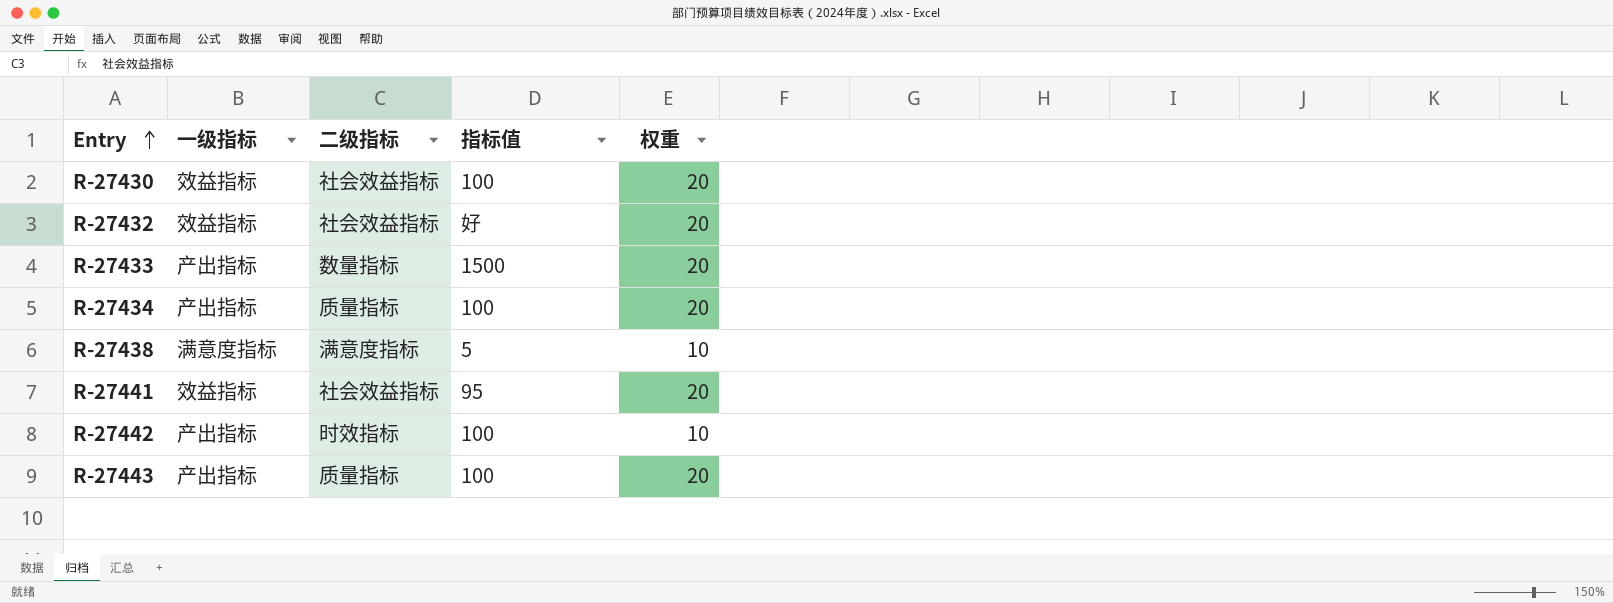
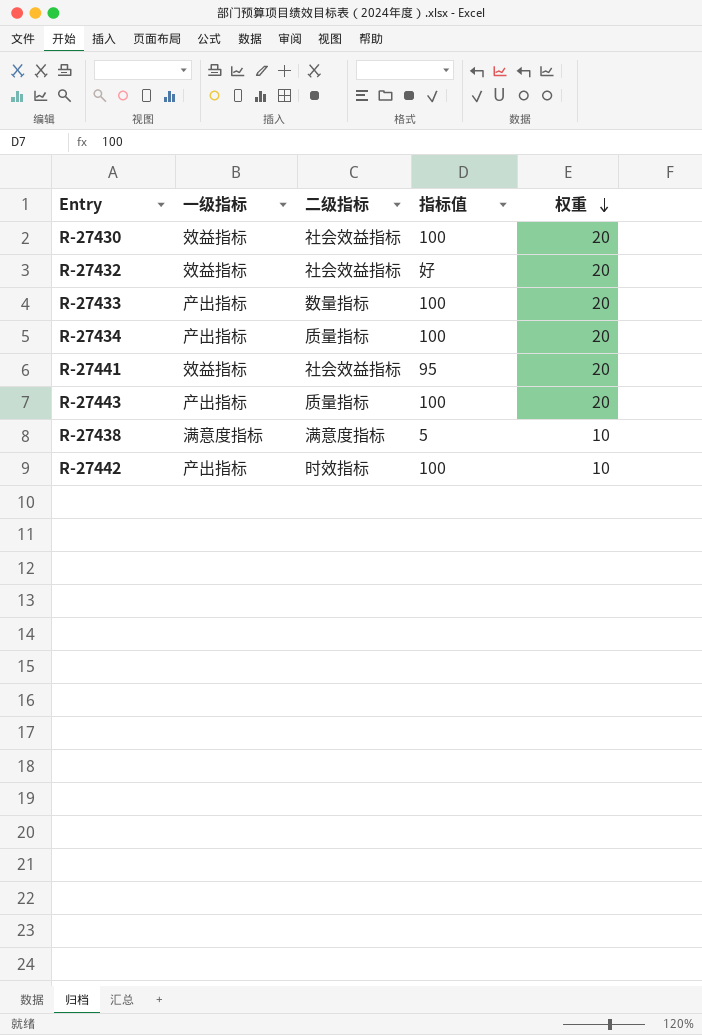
row order: Entry ascending -> 权重 descending
R-27433 | 指标值: 1500 -> 100

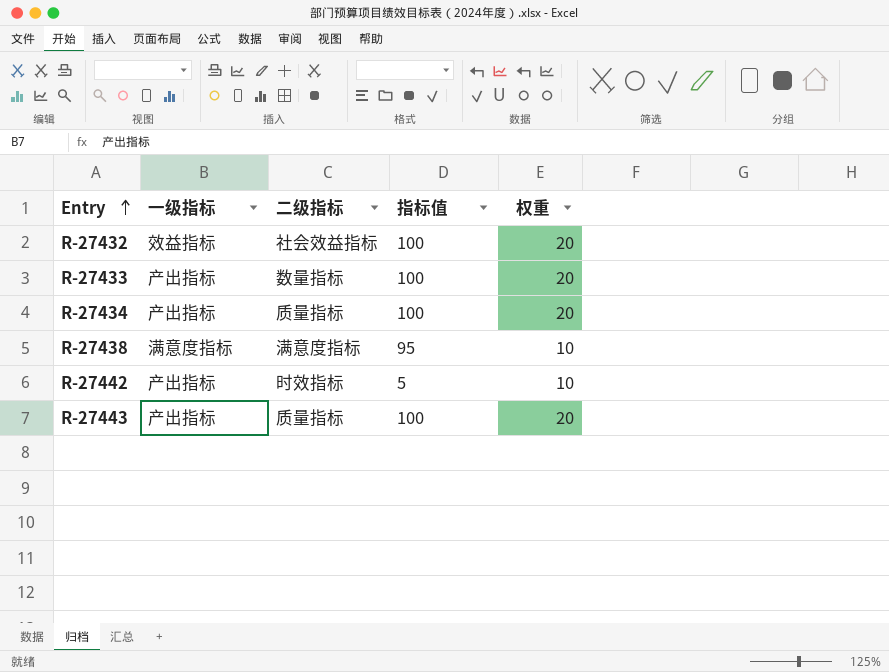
row order: 权重 descending -> Entry ascending
row R-27430: 效益指标 | 社会效益指标 | 100 | 20 -> none
row R-27441: 效益指标 | 社会效益指标 | 95 | 20 -> none
R-27432 | 指标值: 好 -> 100
R-27438 | 指标值: 5 -> 95
R-27442 | 指标值: 100 -> 5

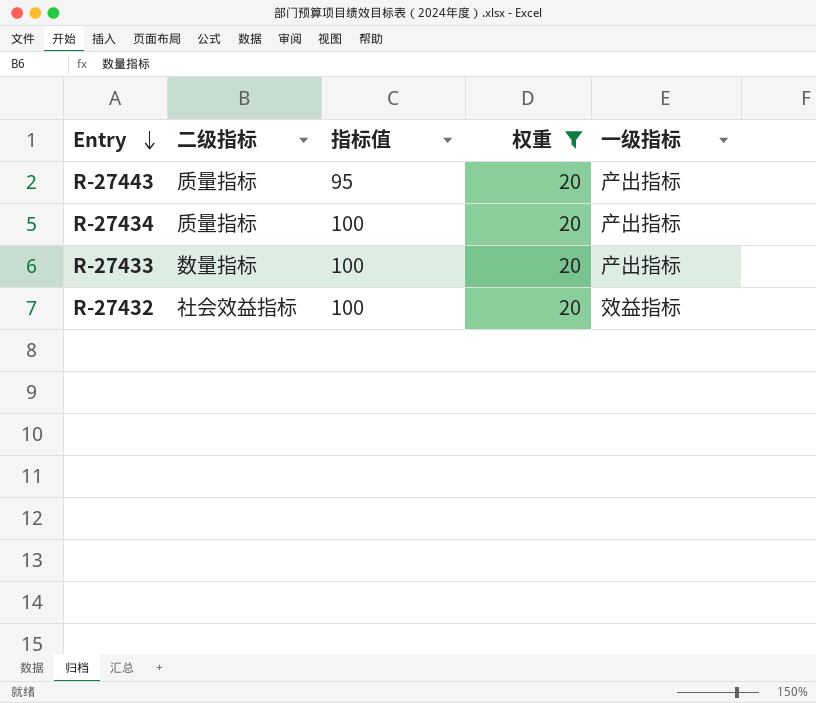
filter: none -> 权重 = 20
row order: Entry ascending -> Entry descending
column 一级指标 | position: 2 -> 5
R-27443 | 指标值: 100 -> 95

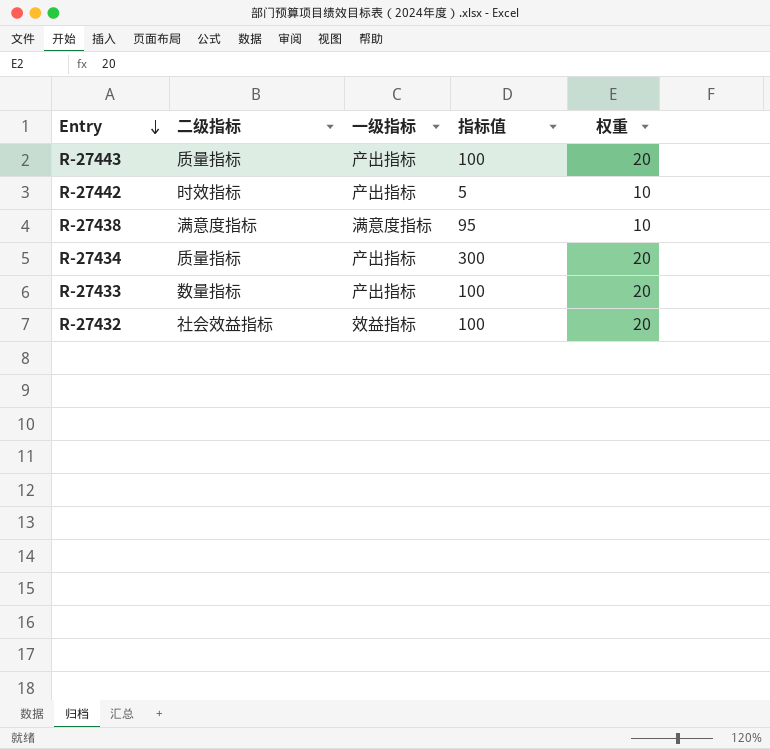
filter: 权重 = 20 -> none
column 一级指标 | position: 5 -> 3
R-27443 | 指标值: 95 -> 100
R-27434 | 指标值: 100 -> 300

